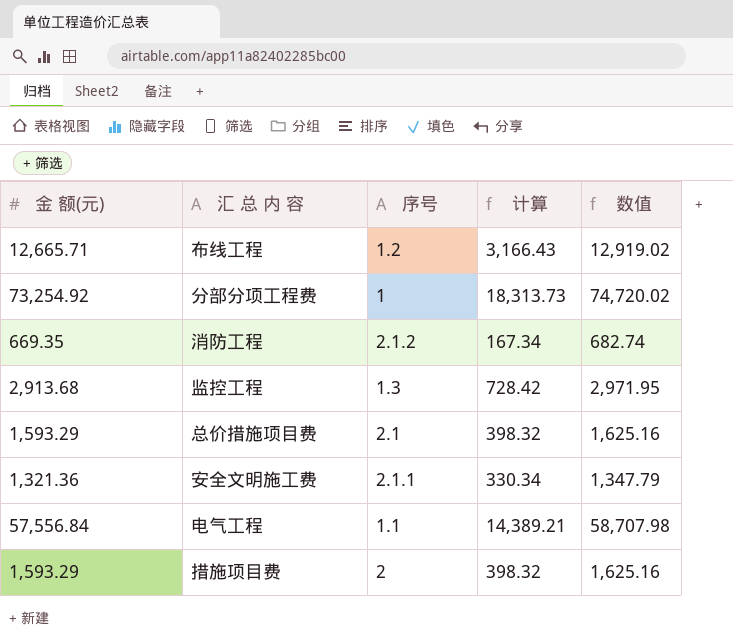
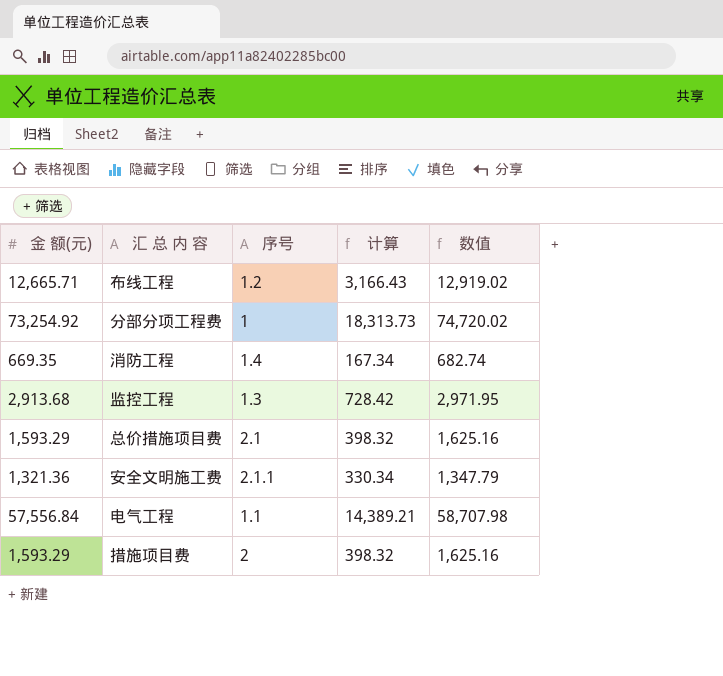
消防工程 | 序号: 2.1.2 -> 1.4

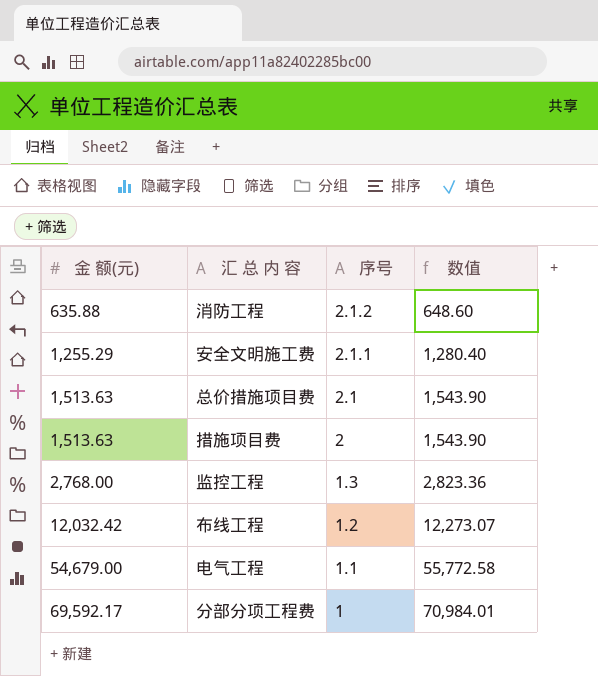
row order: none -> 金 额(元) ascending
column 计算 | formula: [金 额(元)] * 0.25 -> none
消防工程 | 金 额(元): 669.35 -> 635.88
消防工程 | 序号: 1.4 -> 2.1.2
消防工程 | 数值: 682.74 -> 648.60
安全文明施工费 | 金 额(元): 1,321.36 -> 1,255.29
安全文明施工费 | 数值: 1,347.79 -> 1,280.40
总价措施项目费 | 金 额(元): 1,593.29 -> 1,513.63
总价措施项目费 | 数值: 1,625.16 -> 1,543.90
措施项目费 | 金 额(元): 1,593.29 -> 1,513.63
措施项目费 | 数值: 1,625.16 -> 1,543.90
监控工程 | 金 额(元): 2,913.68 -> 2,768.00
监控工程 | 数值: 2,971.95 -> 2,823.36
布线工程 | 金 额(元): 12,665.71 -> 12,032.42
布线工程 | 数值: 12,919.02 -> 12,273.07
电气工程 | 金 额(元): 57,556.84 -> 54,679.00
电气工程 | 数值: 58,707.98 -> 55,772.58
分部分项工程费 | 金 额(元): 73,254.92 -> 69,592.17
分部分项工程费 | 数值: 74,720.02 -> 70,984.01

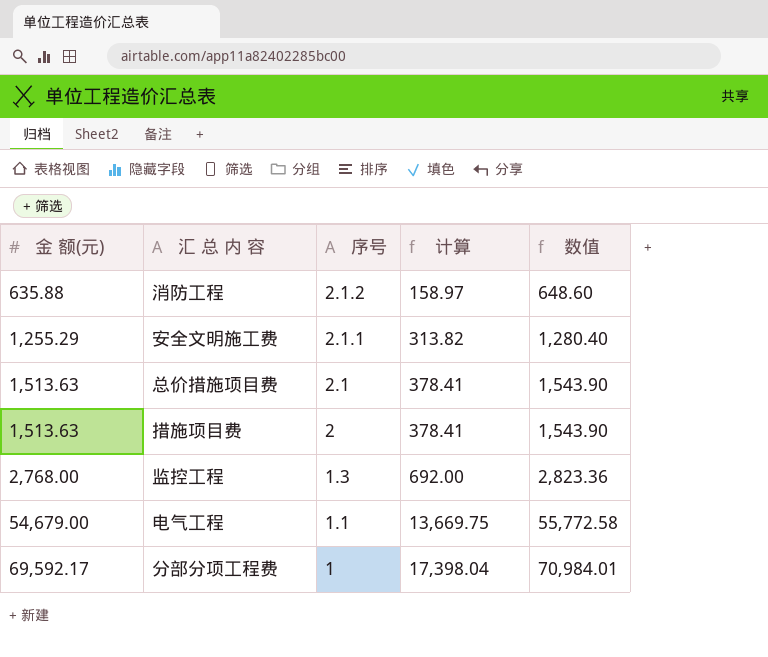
column 计算 | formula: none -> [金 额(元)] * 0.25
row 布线工程: 12,032.42 | 1.2 | 12,273.07 -> none

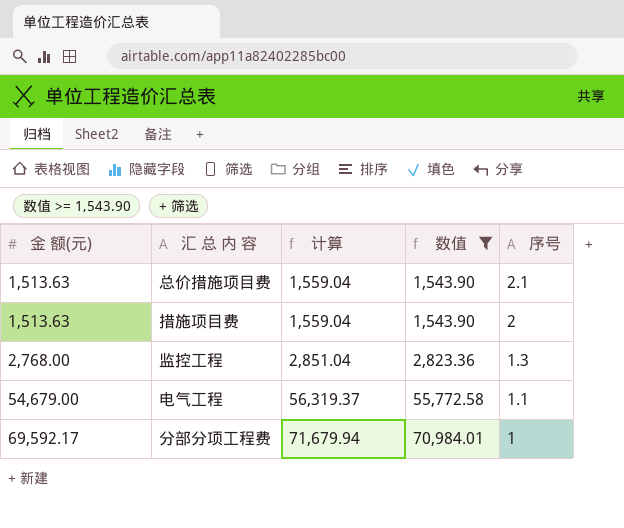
filter: none -> 数值 >= 1,543.90
column 计算 | formula: [金 额(元)] * 0.25 -> [金 额(元)] * 1.03
column 序号 | position: 3 -> 5

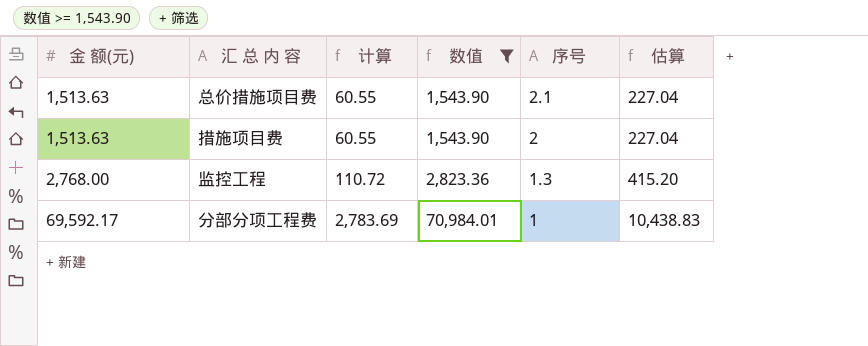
column 计算 | formula: [金 额(元)] * 1.03 -> [金 额(元)] * 0.04
column 估算 | formula: none -> [金 额(元)] * 0.15
row 电气工程: 54,679.00 | 56,319.37 | 55,772.58 | 1.1 -> none

